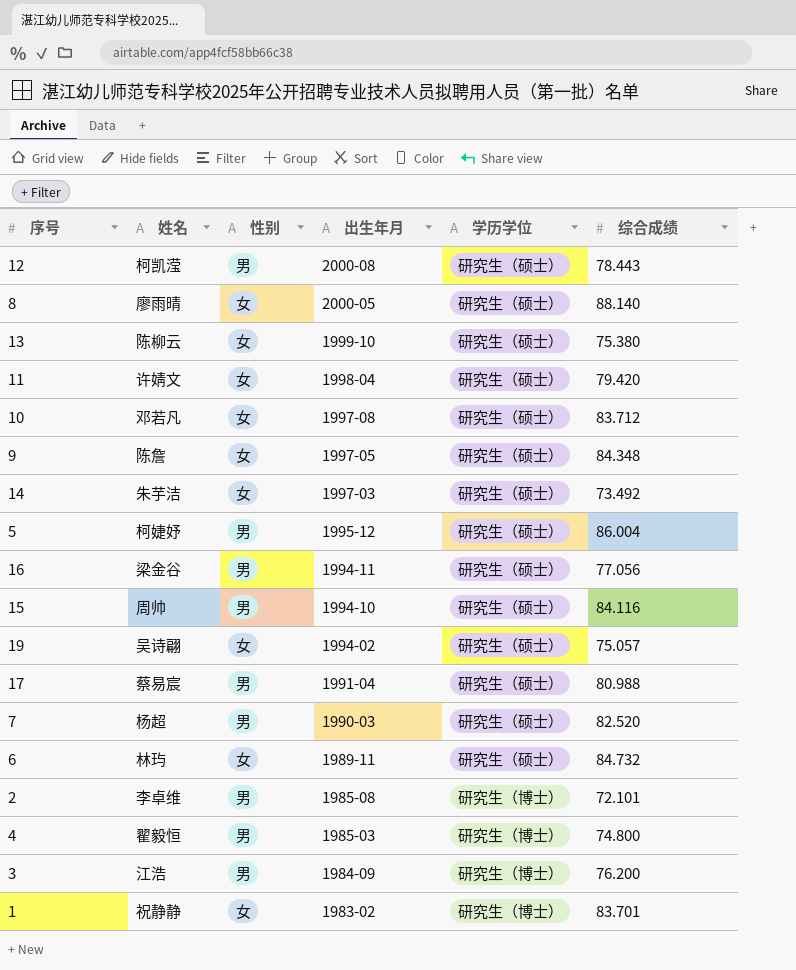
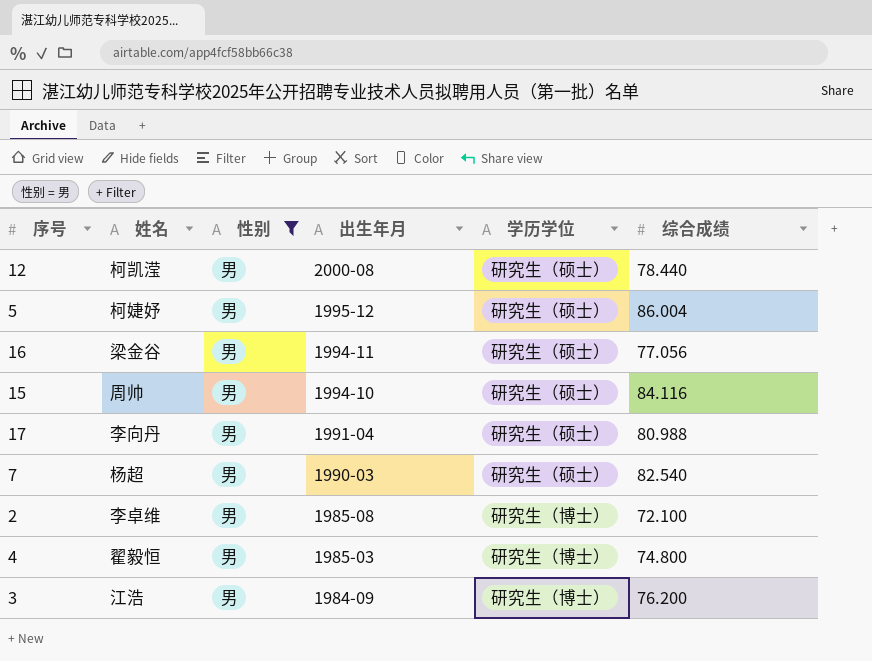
filter: none -> 性别 = 男
12 | 综合成绩: 78.443 -> 78.440
17 | 姓名: 蔡易宸 -> 李向丹
7 | 综合成绩: 82.520 -> 82.540
2 | 综合成绩: 72.101 -> 72.100

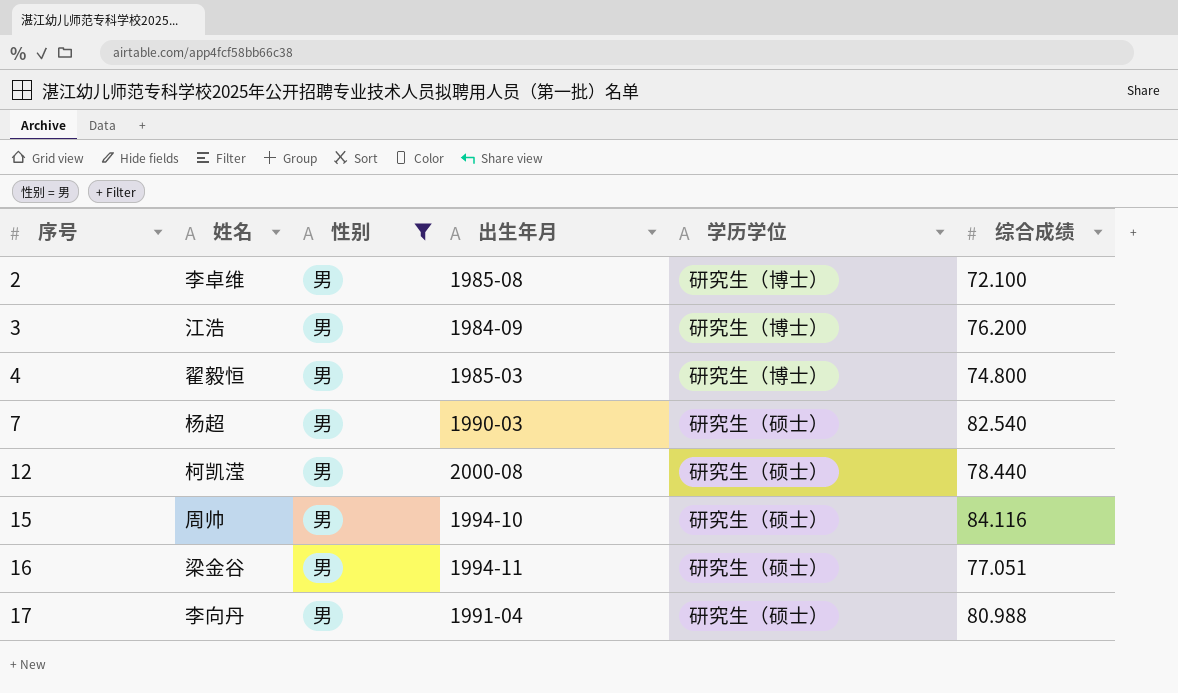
row order: 出生年月 descending -> 序号 ascending
row 5: 柯婕妤 | 男 | 1995-12 | 研究生（硕士） | 86.004 -> none
16 | 综合成绩: 77.056 -> 77.051

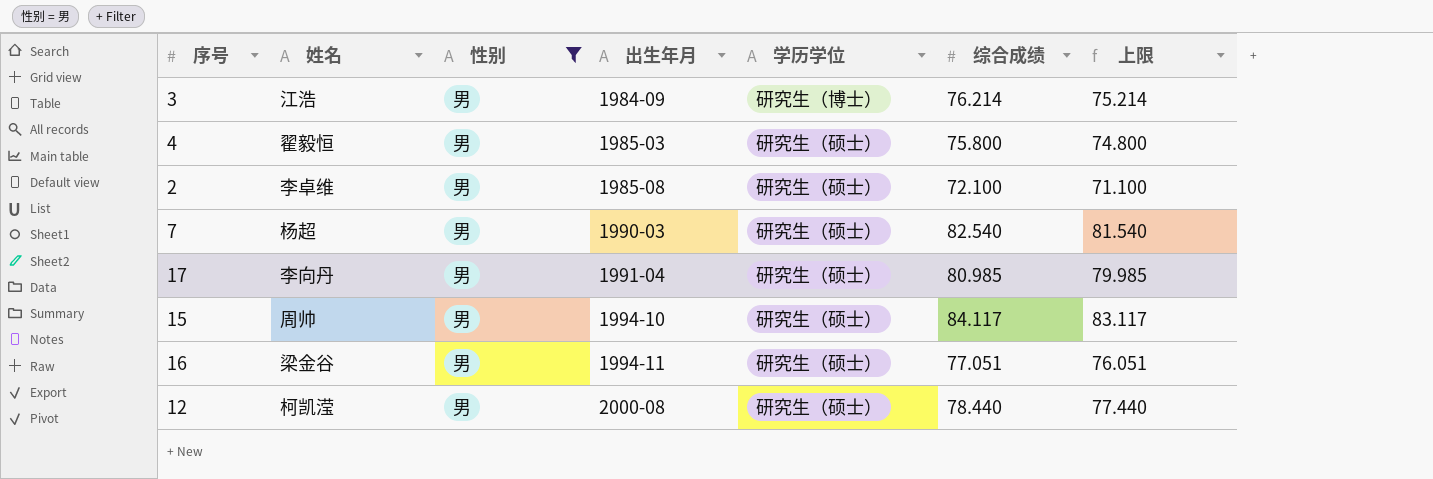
row order: 序号 ascending -> 出生年月 ascending
column 上限 | formula: none -> [综合成绩] - 1
3 | 综合成绩: 76.200 -> 76.214
4 | 学历学位: 研究生（博士） -> 研究生（硕士）
4 | 综合成绩: 74.800 -> 75.800
2 | 学历学位: 研究生（博士） -> 研究生（硕士）
17 | 综合成绩: 80.988 -> 80.985
15 | 综合成绩: 84.116 -> 84.117

